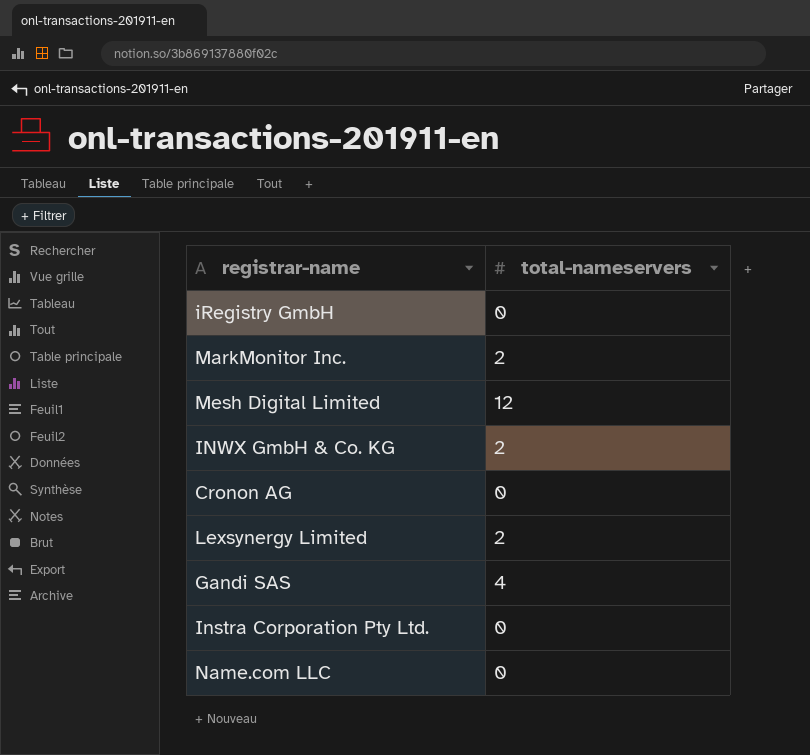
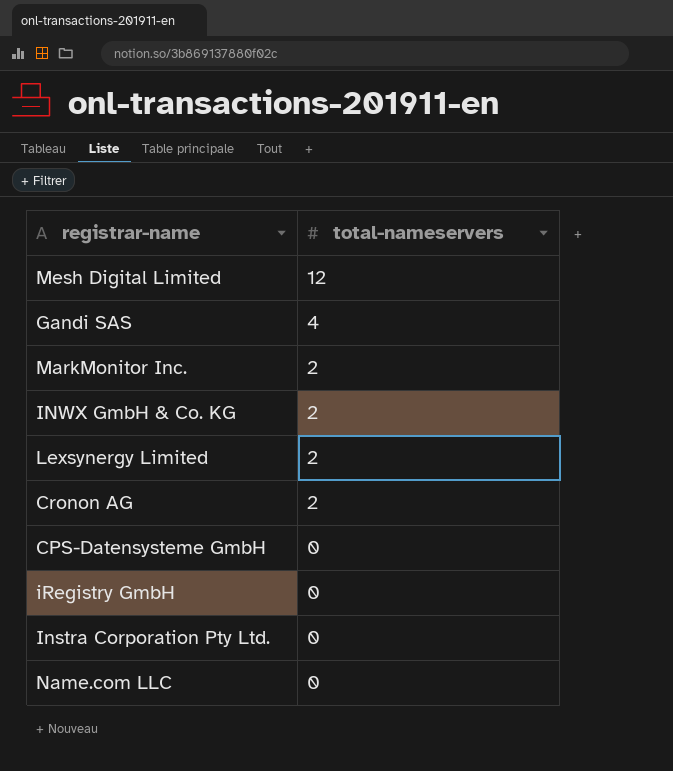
row order: none -> total-nameservers descending
Cronon AG | total-nameservers: 0 -> 2
row CPS-Datensysteme GmbH: none -> 0

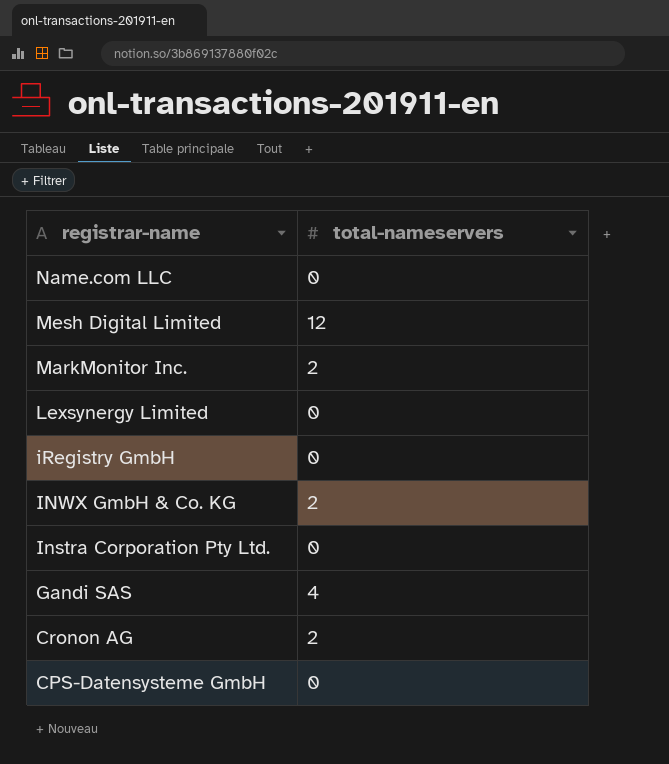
row order: total-nameservers descending -> registrar-name descending
Lexsynergy Limited | total-nameservers: 2 -> 0

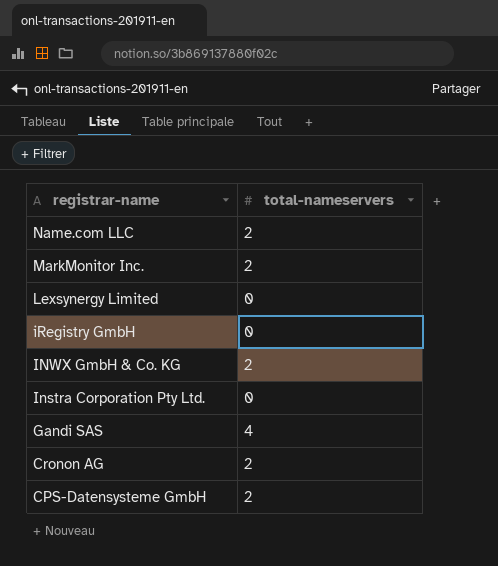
row Mesh Digital Limited: 12 -> none
Name.com LLC | total-nameservers: 0 -> 2
CPS-Datensysteme GmbH | total-nameservers: 0 -> 2

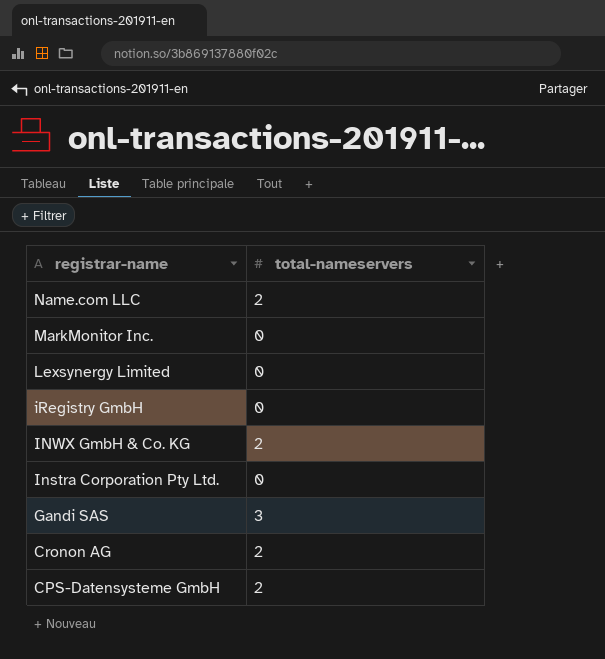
MarkMonitor Inc. | total-nameservers: 2 -> 0
Gandi SAS | total-nameservers: 4 -> 3

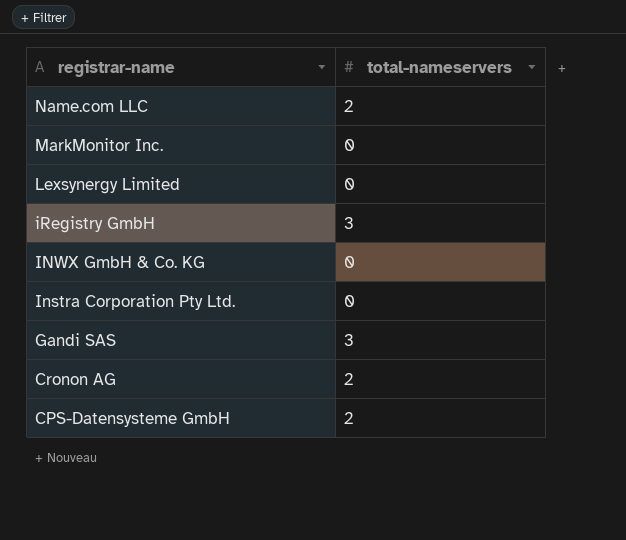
iRegistry GmbH | total-nameservers: 0 -> 3
INWX GmbH & Co. KG | total-nameservers: 2 -> 0

